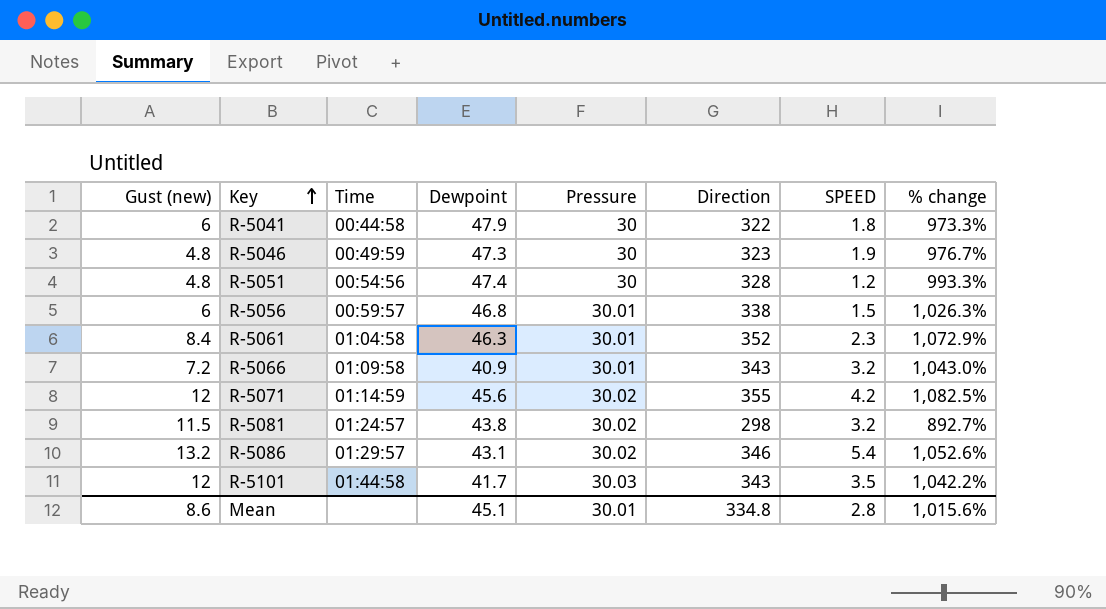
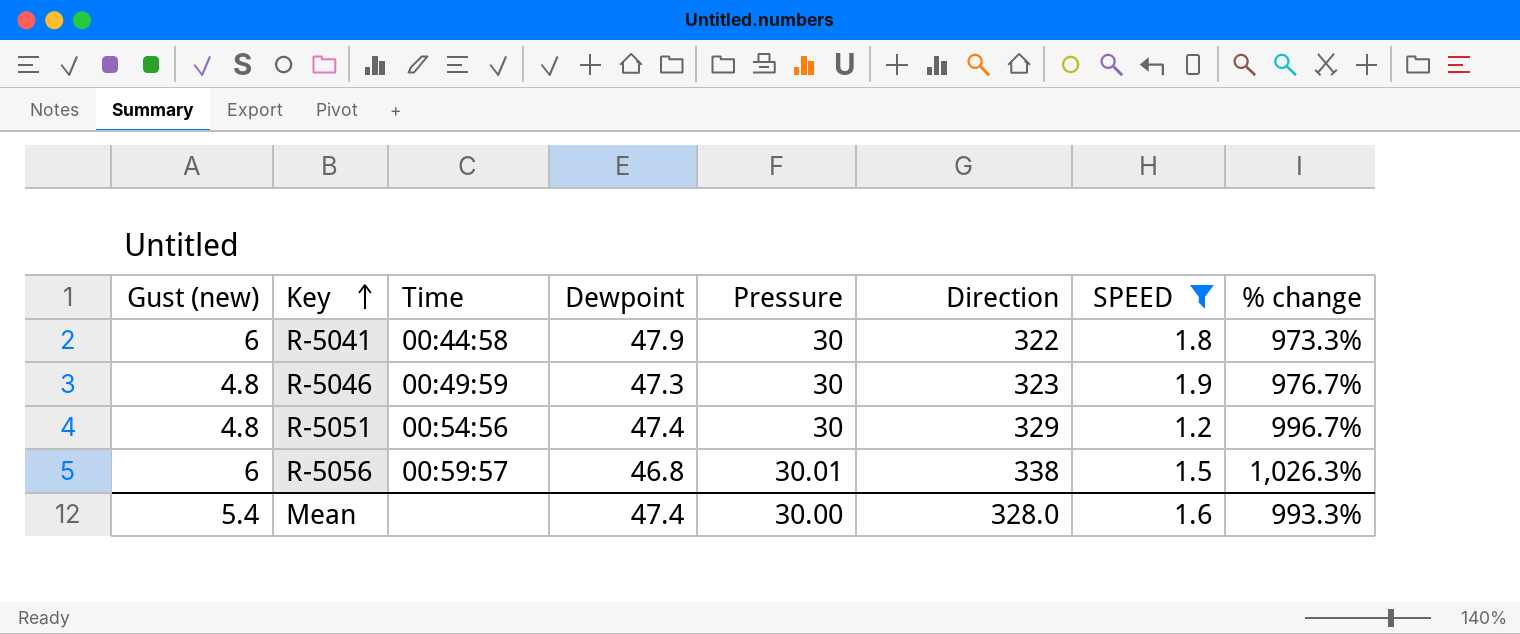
filter: none -> SPEED <= 1.9
R-5051 | Direction: 328 -> 329
R-5051 | % change: 993.3% -> 996.7%
Mean | Gust (new): 8.6 -> 5.4
Mean | Dewpoint: 45.1 -> 47.4
Mean | Pressure: 30.01 -> 30.00
Mean | Direction: 334.8 -> 328.0
Mean | SPEED: 2.8 -> 1.6
Mean | % change: 1,015.6% -> 993.3%

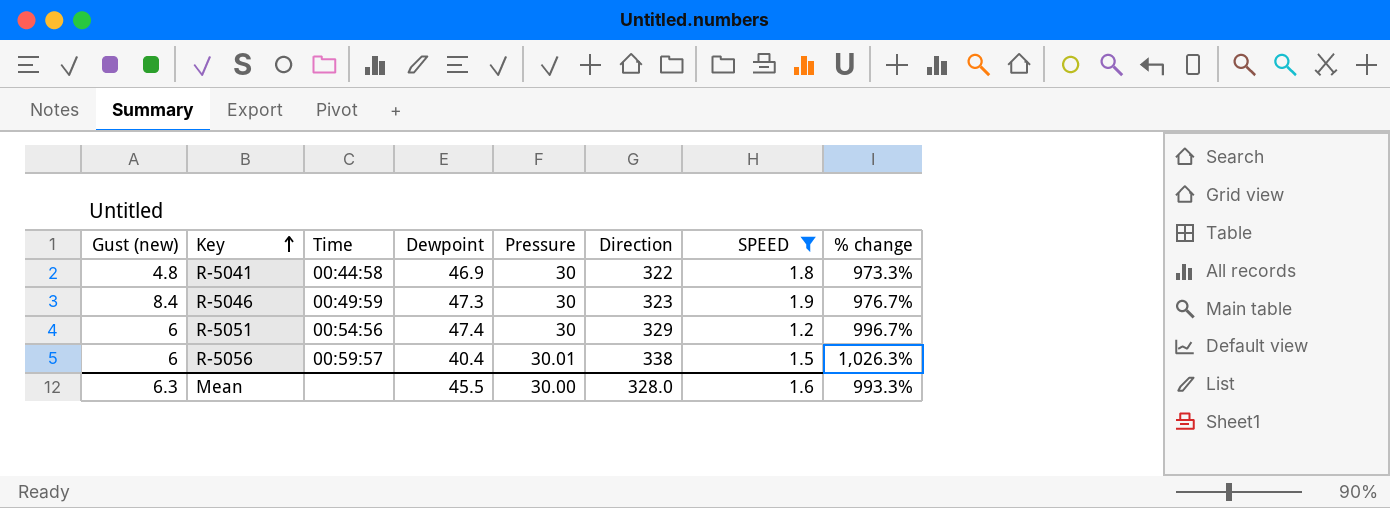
R-5041 | Gust (new): 6 -> 4.8
R-5041 | Dewpoint: 47.9 -> 46.9
R-5046 | Gust (new): 4.8 -> 8.4
R-5051 | Gust (new): 4.8 -> 6
R-5056 | Dewpoint: 46.8 -> 40.4
Mean | Gust (new): 5.4 -> 6.3
Mean | Dewpoint: 47.4 -> 45.5

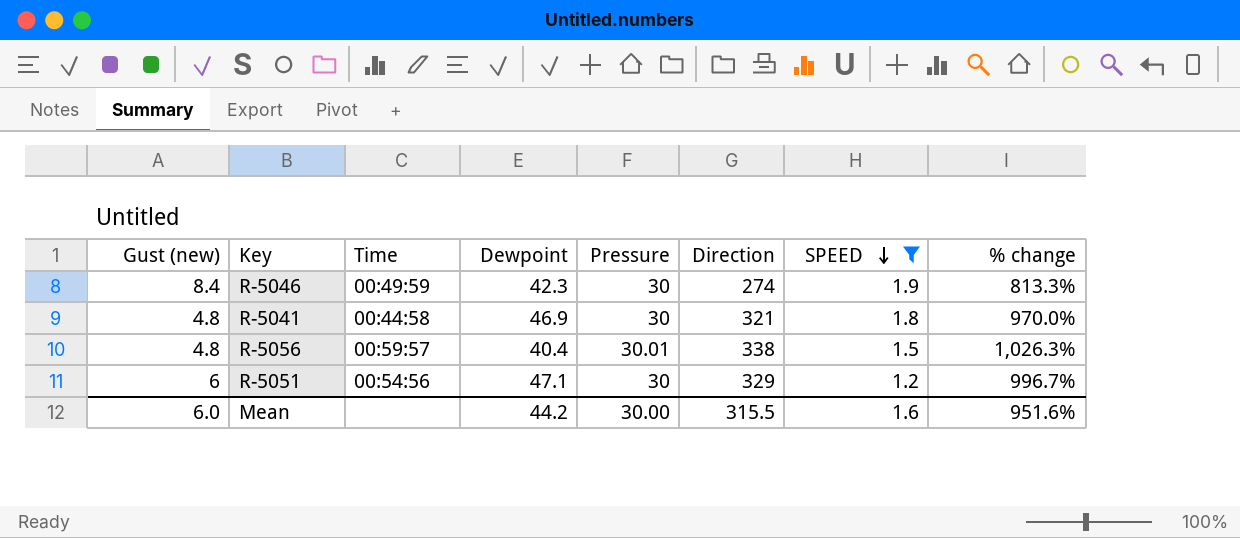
row order: Key ascending -> SPEED descending
R-5046 | Dewpoint: 47.3 -> 42.3
R-5046 | Direction: 323 -> 274
R-5046 | % change: 976.7% -> 813.3%
R-5041 | Direction: 322 -> 321
R-5041 | % change: 973.3% -> 970.0%
R-5056 | Gust (new): 6 -> 4.8
R-5051 | Dewpoint: 47.4 -> 47.1
Mean | Gust (new): 6.3 -> 6.0
Mean | Dewpoint: 45.5 -> 44.2
Mean | Direction: 328.0 -> 315.5
Mean | % change: 993.3% -> 951.6%

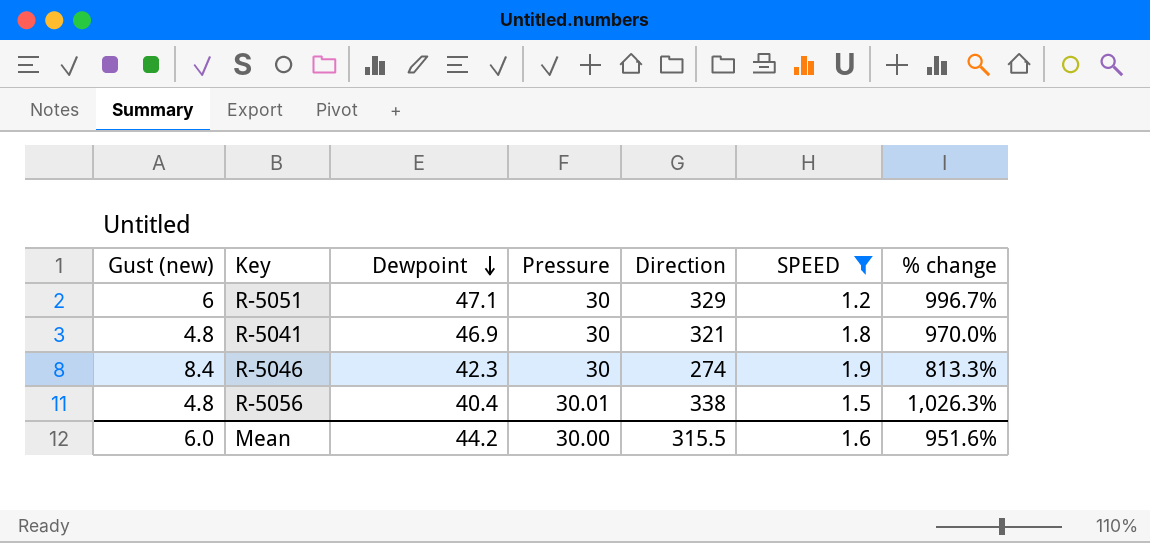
row order: SPEED descending -> Dewpoint descending
column Time | position: 3 -> none

